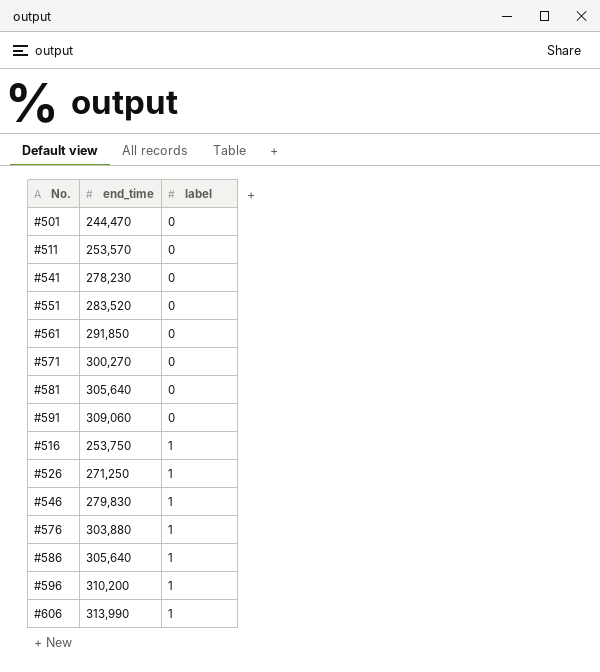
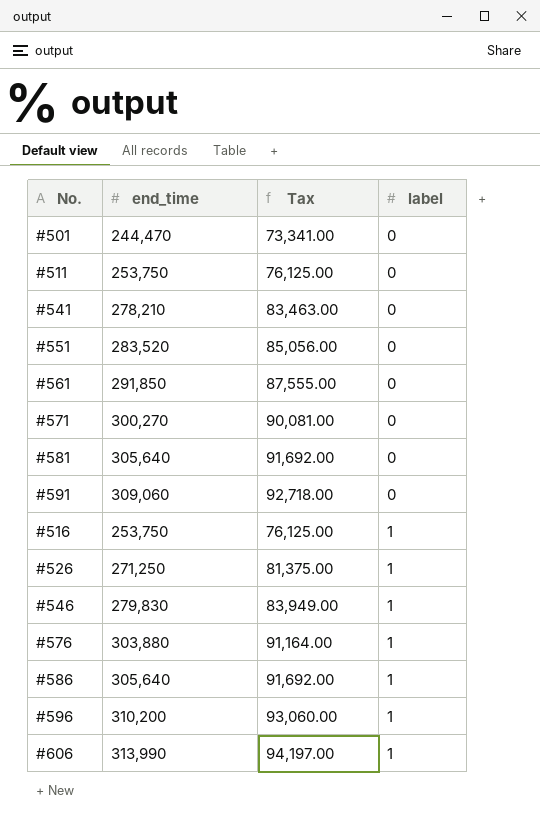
column Tax | formula: none -> [end_time] * 0.3
#511 | end_time: 253,570 -> 253,750
#541 | end_time: 278,230 -> 278,210

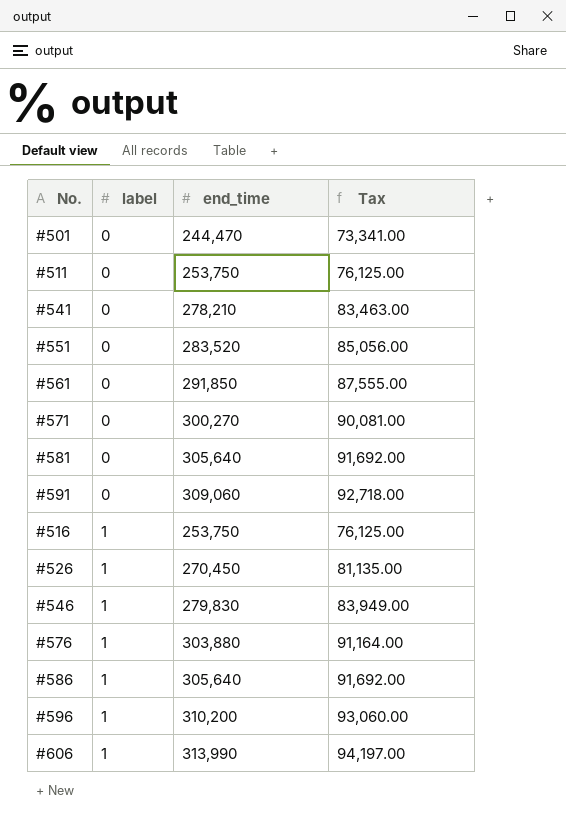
column label | position: 4 -> 2
#526 | end_time: 271,250 -> 270,450
#526 | Tax: 81,375.00 -> 81,135.00

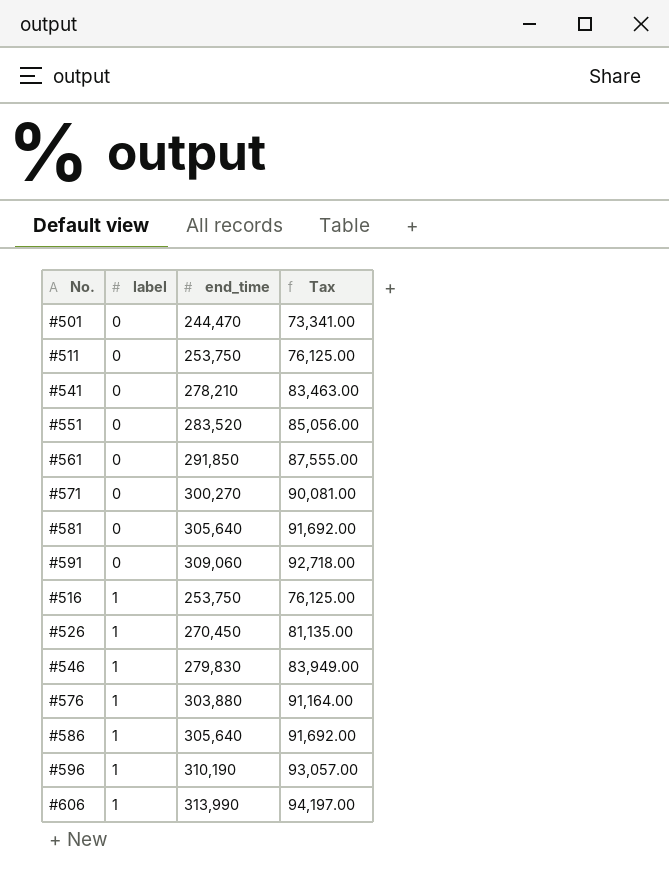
#596 | end_time: 310,200 -> 310,190
#596 | Tax: 93,060.00 -> 93,057.00

